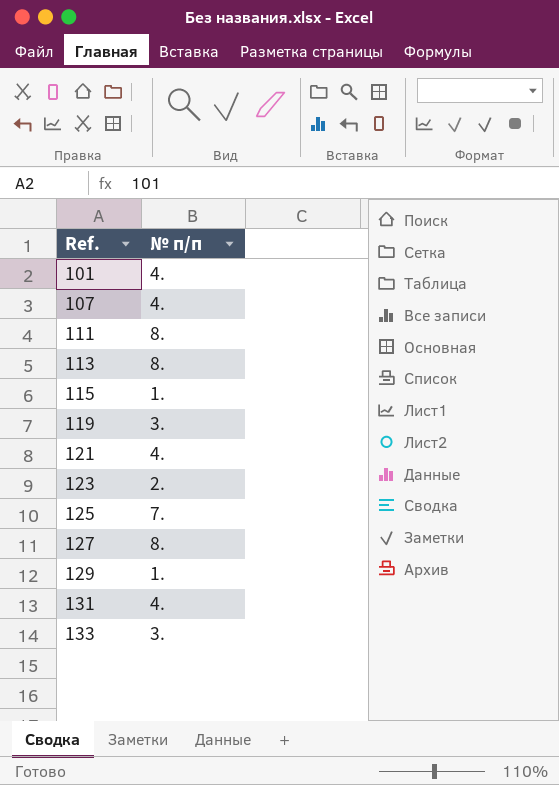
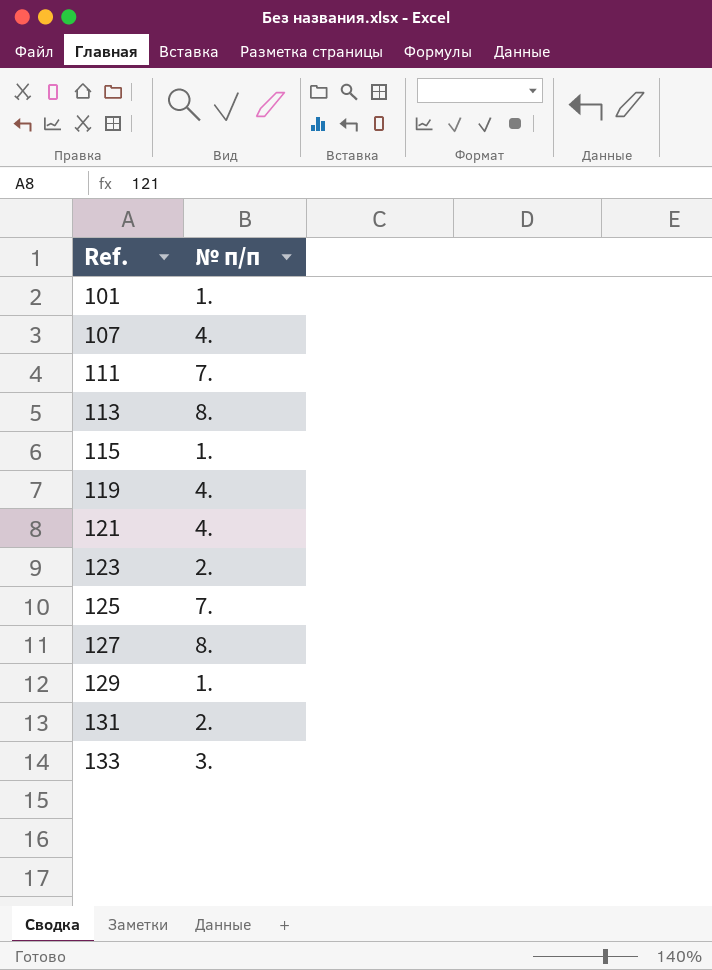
101 | № п/п: 4. -> 1.
111 | № п/п: 8. -> 7.
119 | № п/п: 3. -> 4.
131 | № п/п: 4. -> 2.

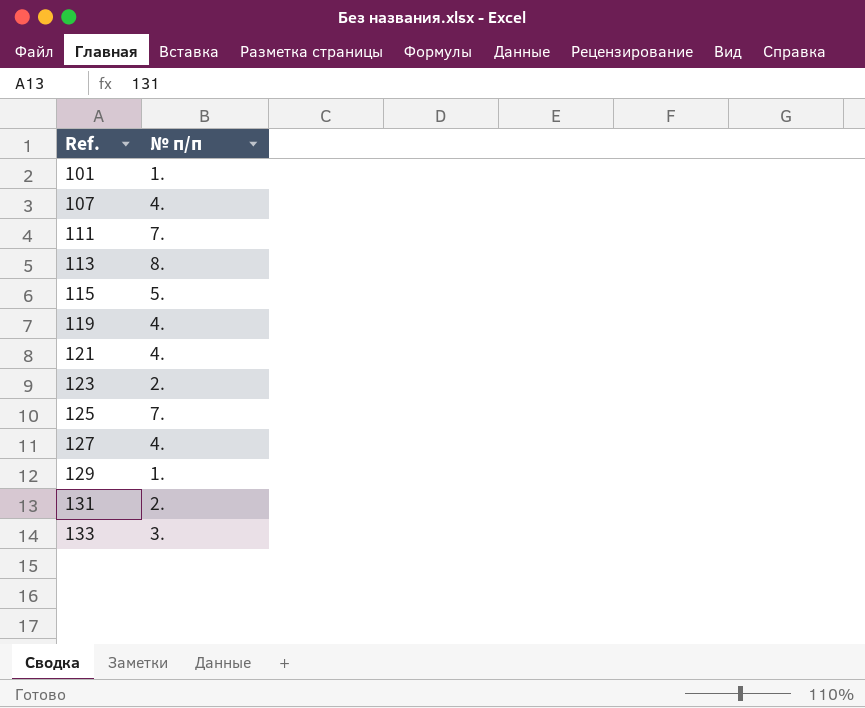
115 | № п/п: 1. -> 5.
127 | № п/п: 8. -> 4.

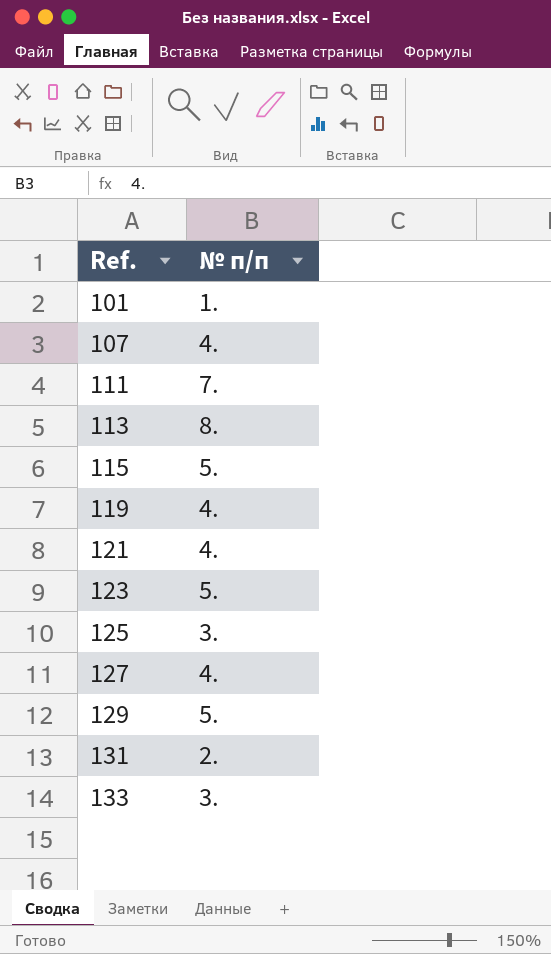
123 | № п/п: 2. -> 5.
125 | № п/п: 7. -> 3.
129 | № п/п: 1. -> 5.

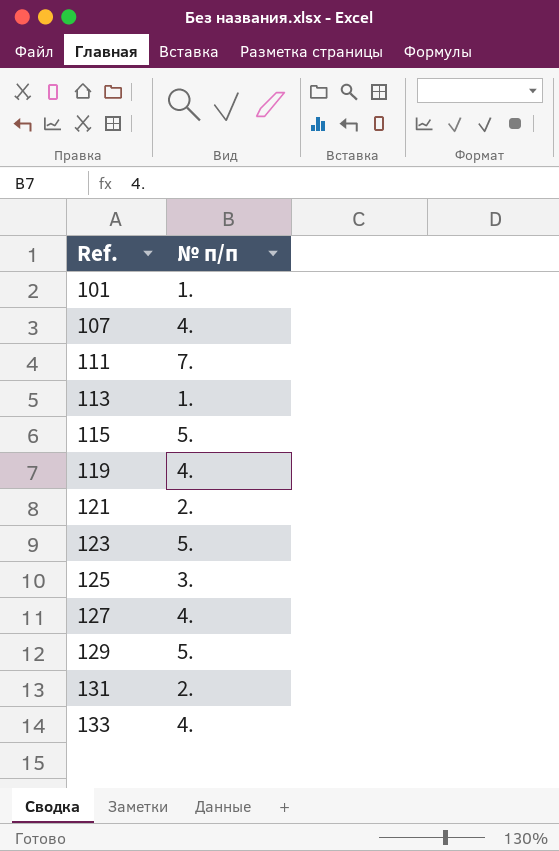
113 | № п/п: 8. -> 1.
121 | № п/п: 4. -> 2.
133 | № п/п: 3. -> 4.

